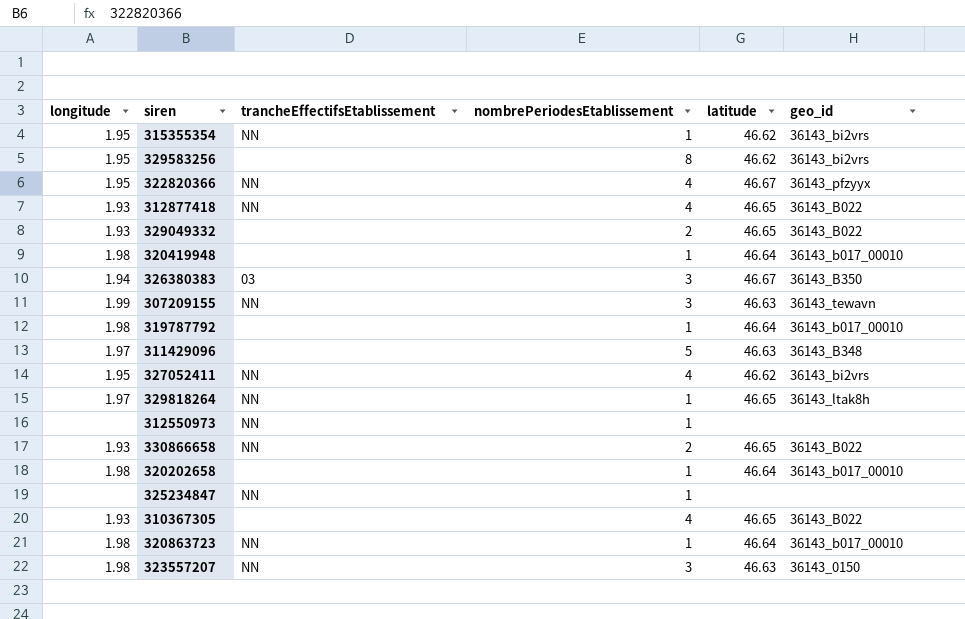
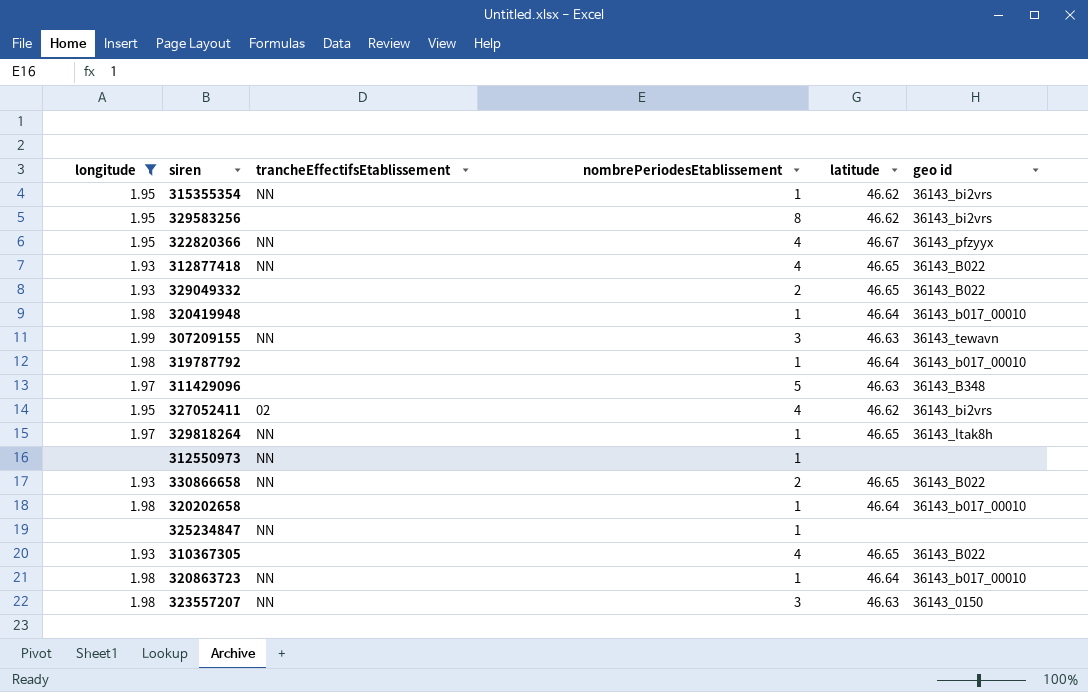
filter: none -> longitude != 1.94
column name: geo_id -> geo id
327052411 | trancheEffectifsEtablissement: NN -> 02

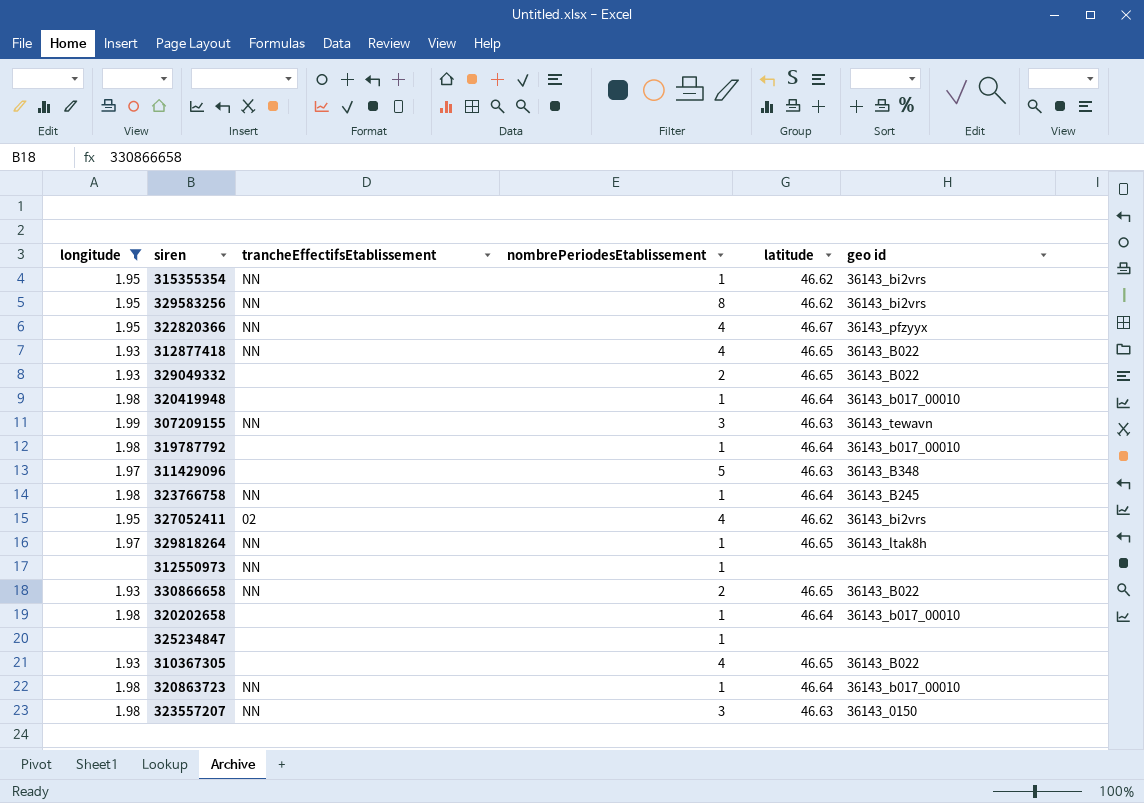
329583256 | trancheEffectifsEtablissement: none -> NN
row 323766758: none -> 1.98 | NN | 1 | 46.64 | 36143_B245
325234847 | trancheEffectifsEtablissement: NN -> none

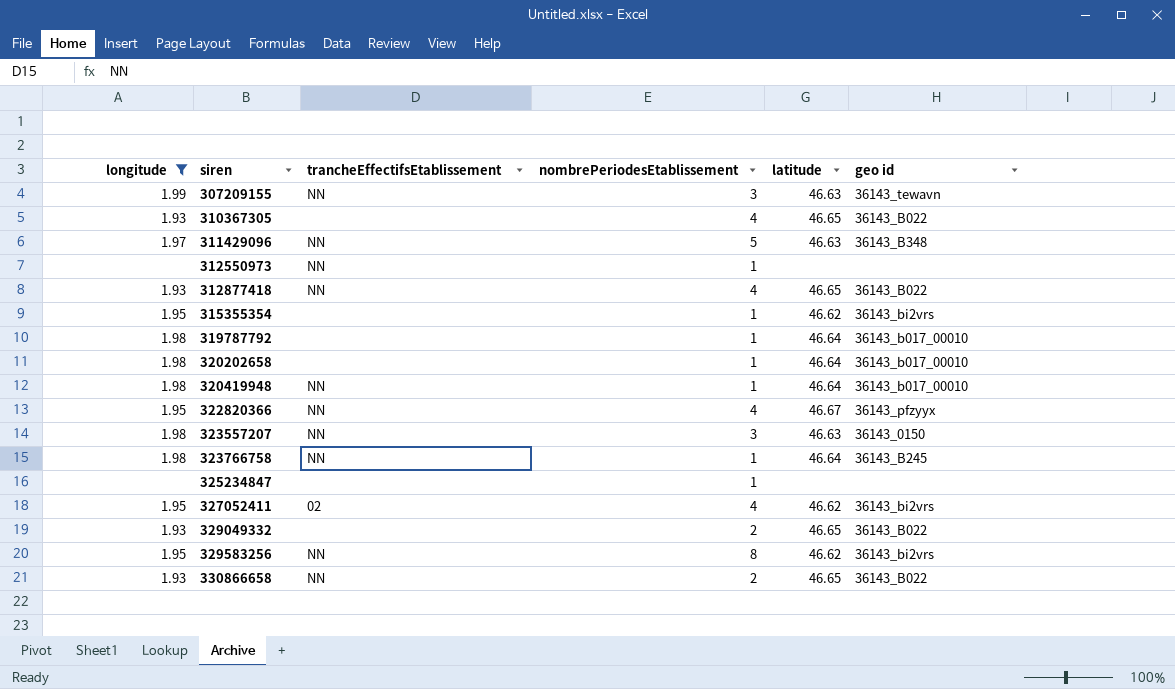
row order: none -> siren ascending
row 329818264: 1.97 | NN | 1 | 46.65 | 36143_ltak8h -> none
row 320863723: 1.98 | NN | 1 | 46.64 | 36143_b017_00010 -> none
311429096 | trancheEffectifsEtablissement: none -> NN
315355354 | trancheEffectifsEtablissement: NN -> none
320419948 | trancheEffectifsEtablissement: none -> NN

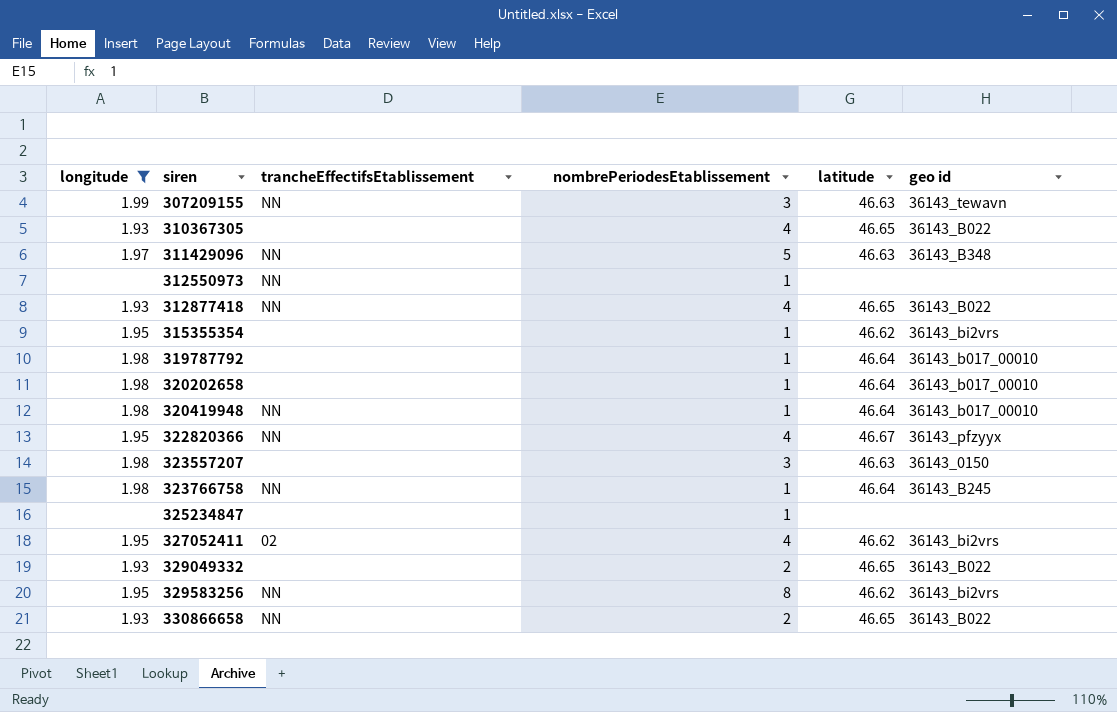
323557207 | trancheEffectifsEtablissement: NN -> none

